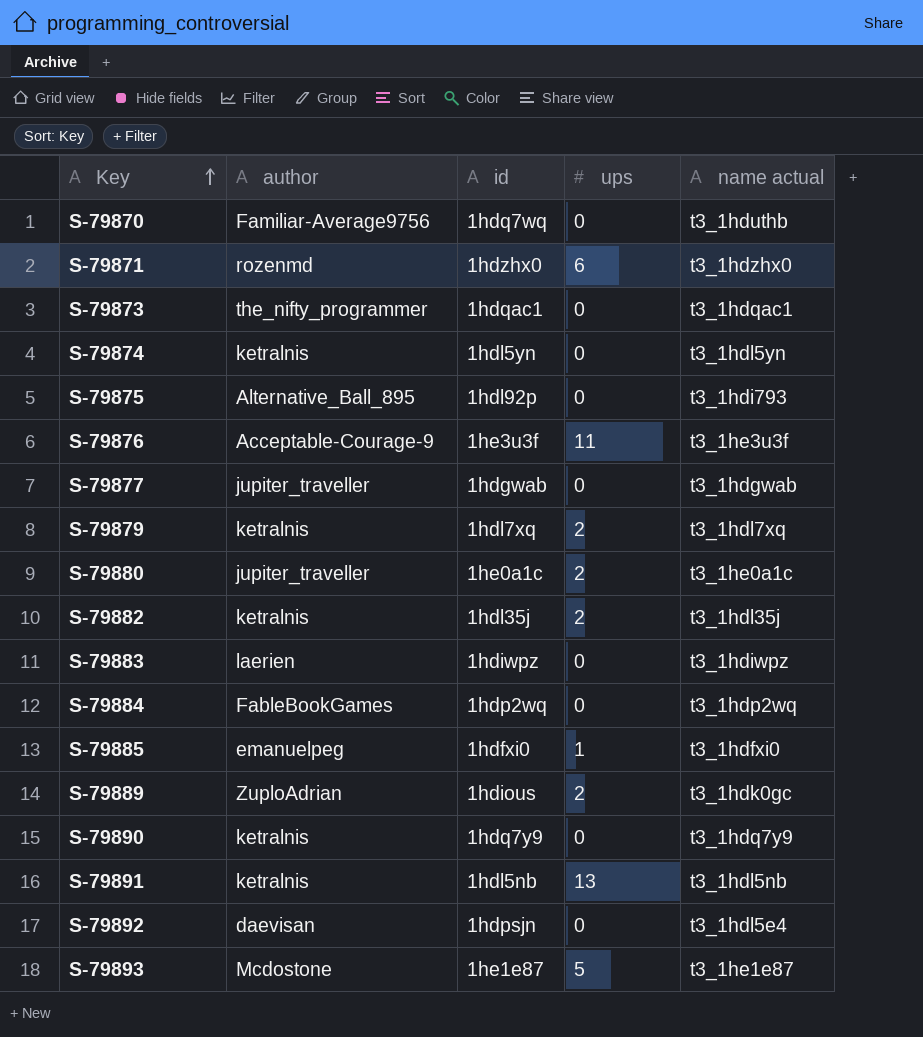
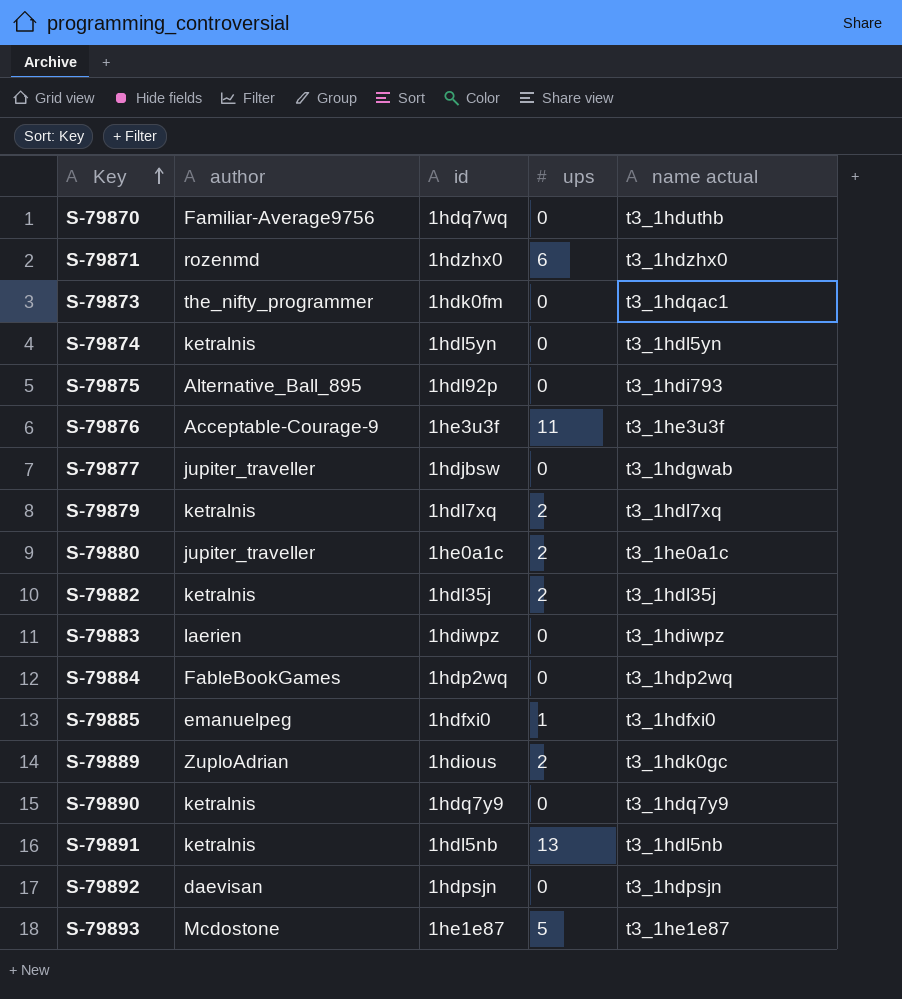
S-79873 | id: 1hdqac1 -> 1hdk0fm
S-79877 | id: 1hdgwab -> 1hdjbsw
S-79892 | name actual: t3_1hdl5e4 -> t3_1hdpsjn

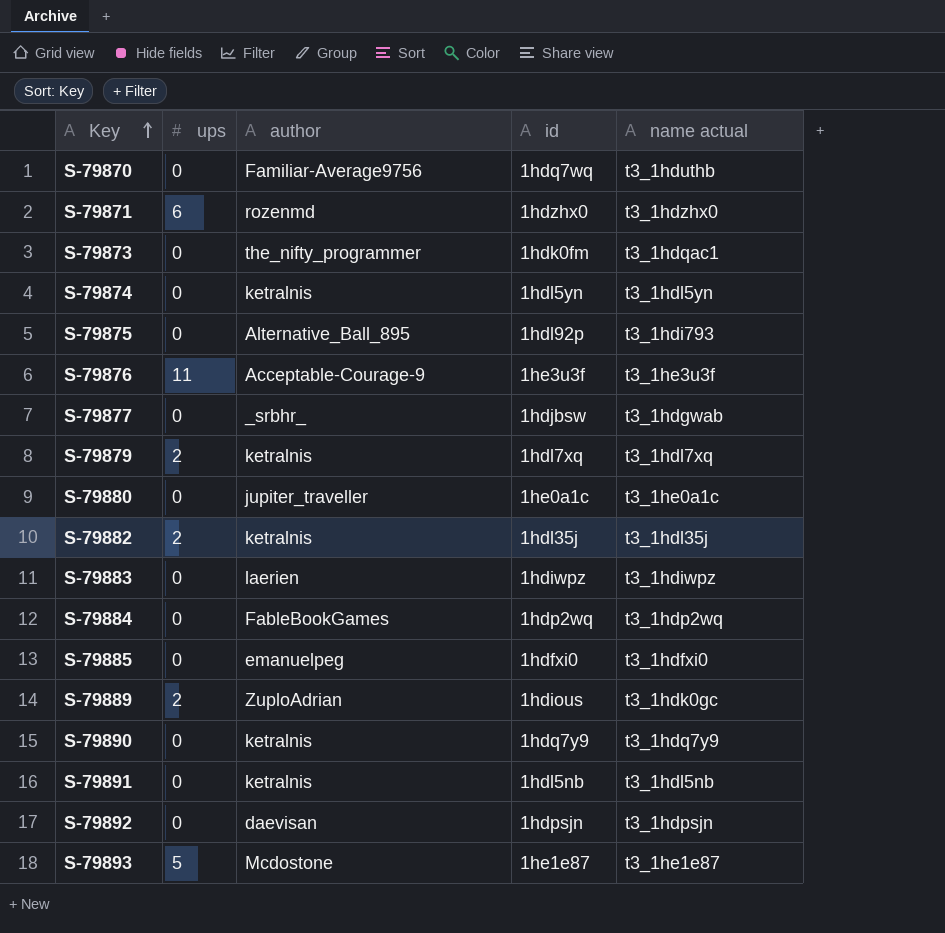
column ups | position: 4 -> 2
S-79877 | author: jupiter_traveller -> _srbhr_
S-79880 | ups: 2 -> 0
S-79885 | ups: 1 -> 0
S-79891 | ups: 13 -> 0

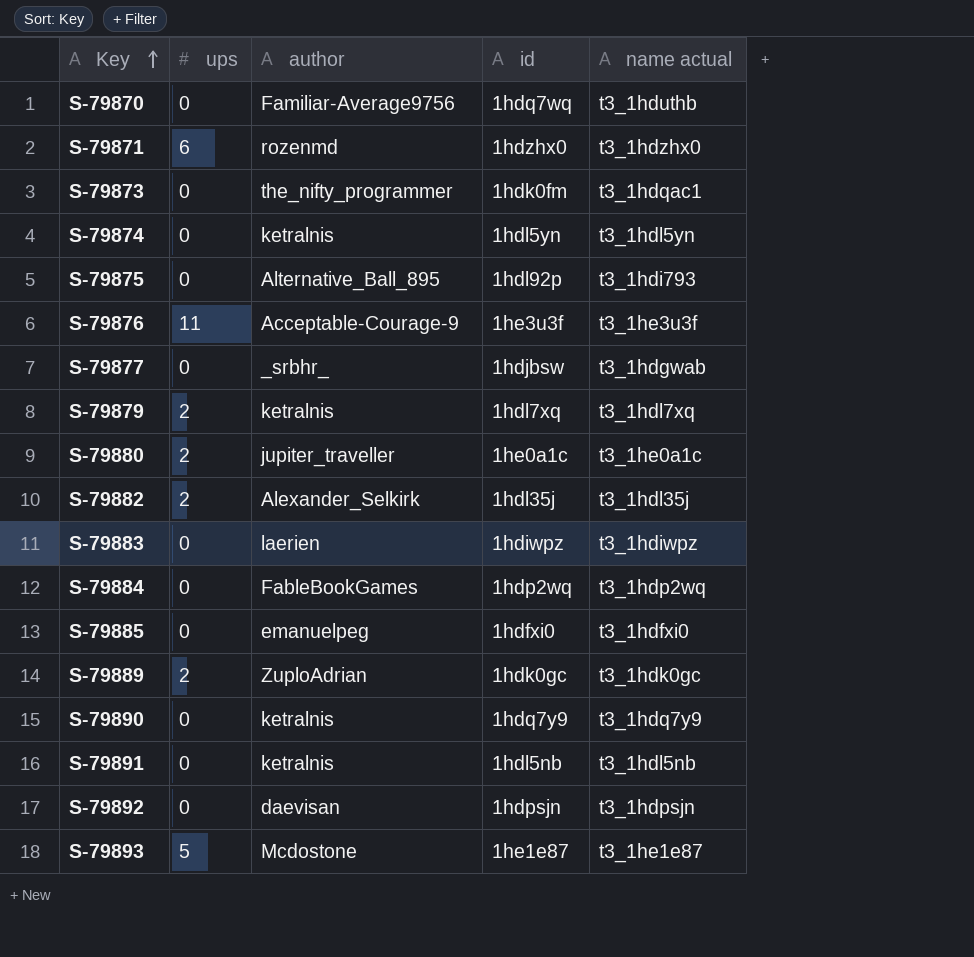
S-79880 | ups: 0 -> 2
S-79882 | author: ketralnis -> Alexander_Selkirk
S-79889 | id: 1hdious -> 1hdk0gc

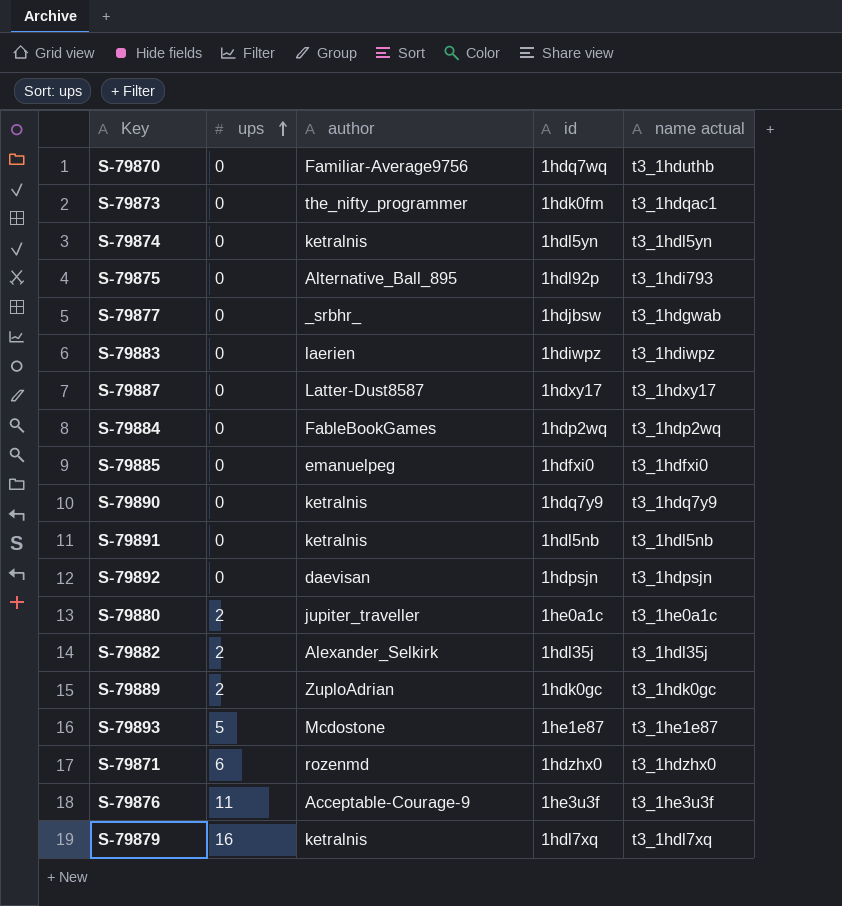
row order: Key ascending -> ups ascending
row S-79887: none -> 0 | Latter-Dust8587 | 1hdxy17 | t3_1hdxy17
S-79879 | ups: 2 -> 16

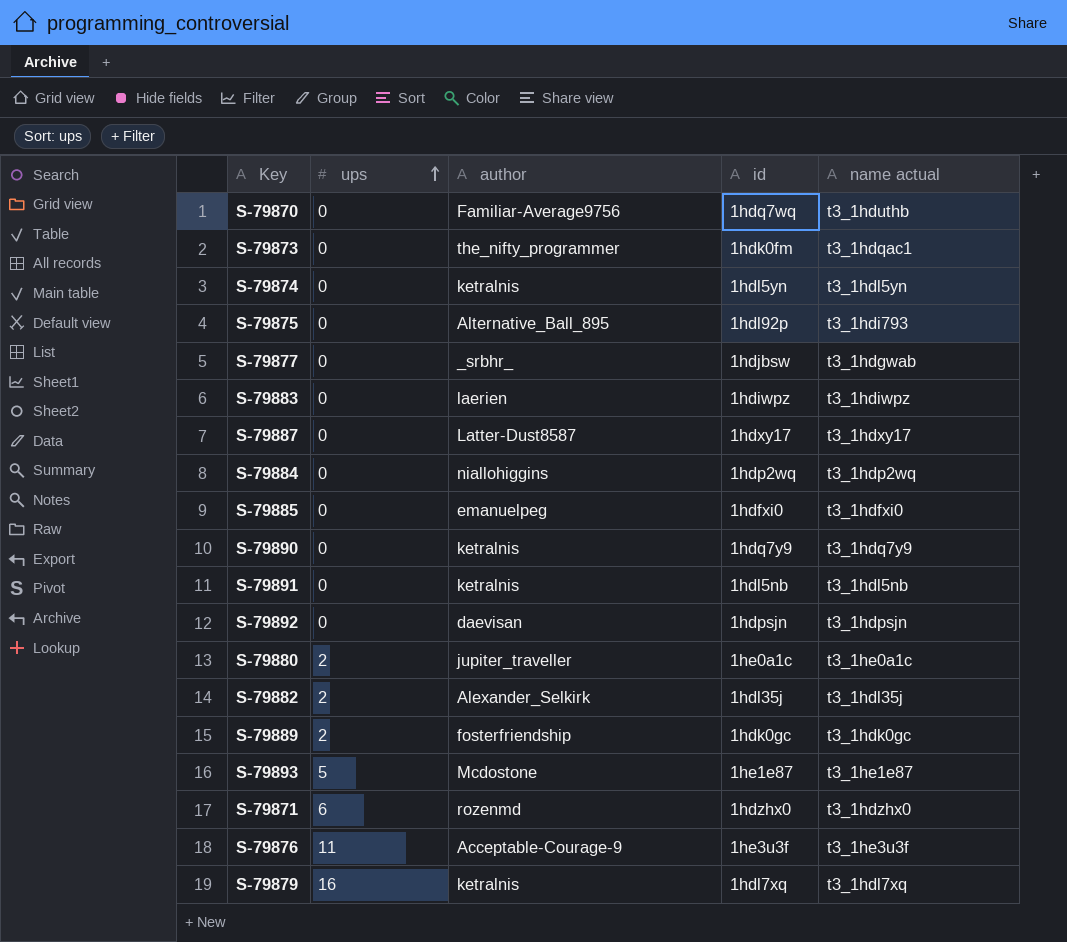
S-79884 | author: FableBookGames -> niallohiggins
S-79889 | author: ZuploAdrian -> fosterfriendship

